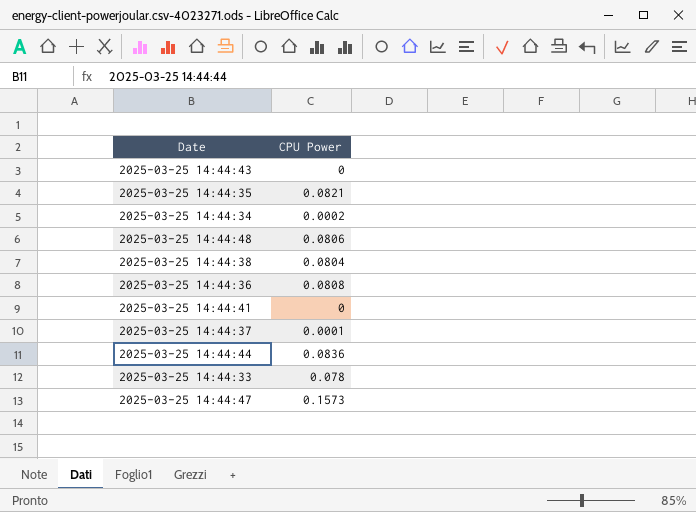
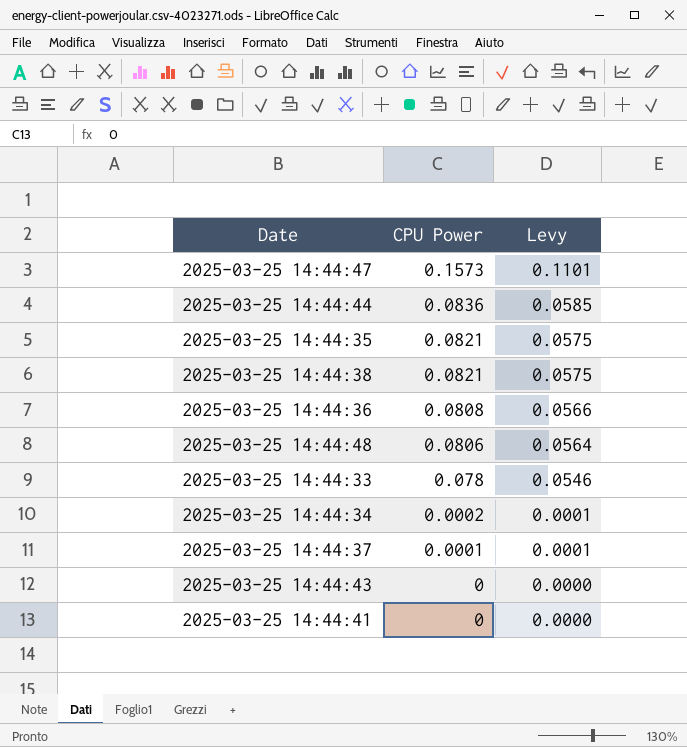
row order: none -> CPU Power descending
column Levy | formula: none -> [CPU Power] * 0.7
2025-03-25 14:44:38 | CPU Power: 0.0804 -> 0.0821

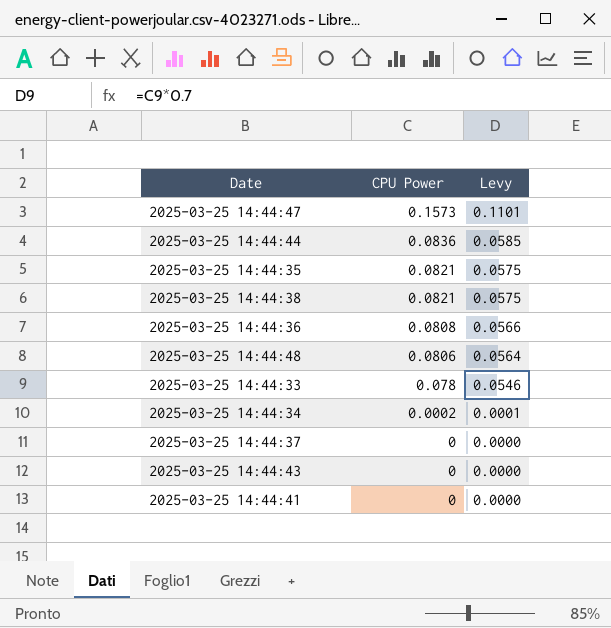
2025-03-25 14:44:37 | CPU Power: 0.0001 -> 0
2025-03-25 14:44:37 | Levy: 0.0001 -> 0.0000

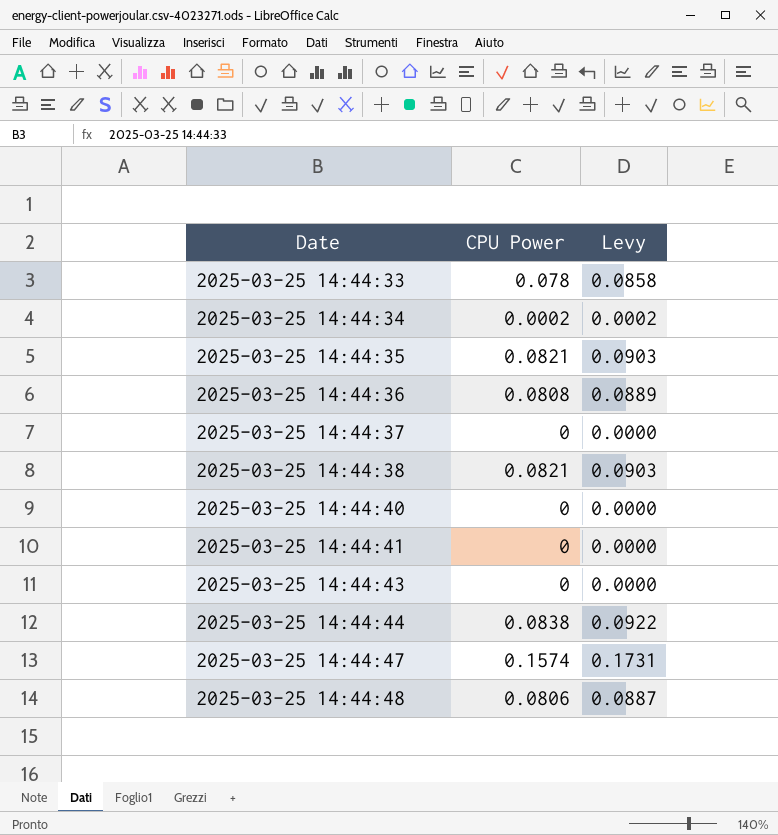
row order: CPU Power descending -> Date ascending
column Levy | formula: [CPU Power] * 0.7 -> [CPU Power] * 1.1
row 2025-03-25 14:44:40: none -> 0 | 0.0000
2025-03-25 14:44:44 | CPU Power: 0.0836 -> 0.0838
2025-03-25 14:44:47 | CPU Power: 0.1573 -> 0.1574

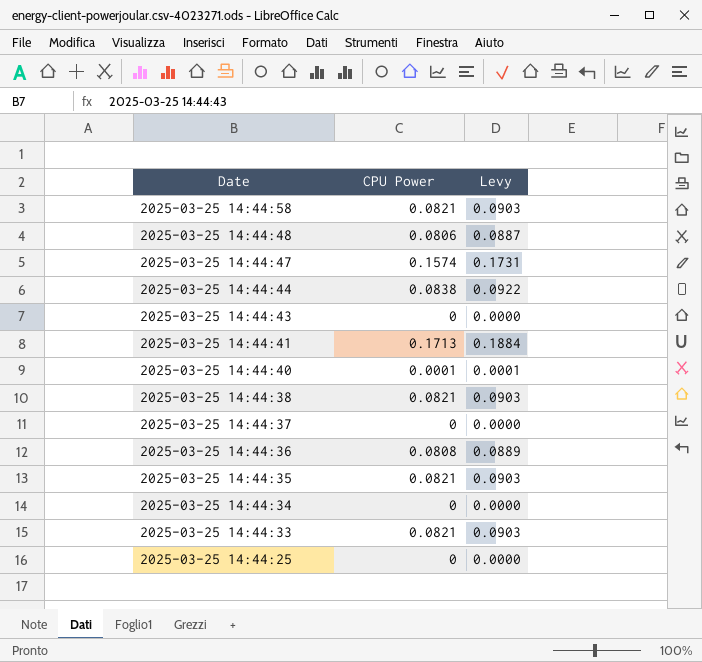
row order: Date ascending -> Date descending
row 2025-03-25 14:44:58: none -> 0.0821 | 0.0903
2025-03-25 14:44:41 | CPU Power: 0 -> 0.1713
2025-03-25 14:44:41 | Levy: 0.0000 -> 0.1884
2025-03-25 14:44:40 | CPU Power: 0 -> 0.0001
2025-03-25 14:44:40 | Levy: 0.0000 -> 0.0001
2025-03-25 14:44:34 | CPU Power: 0.0002 -> 0
2025-03-25 14:44:34 | Levy: 0.0002 -> 0.0000
2025-03-25 14:44:33 | CPU Power: 0.078 -> 0.0821
2025-03-25 14:44:33 | Levy: 0.0858 -> 0.0903
row 2025-03-25 14:44:25: none -> 0 | 0.0000

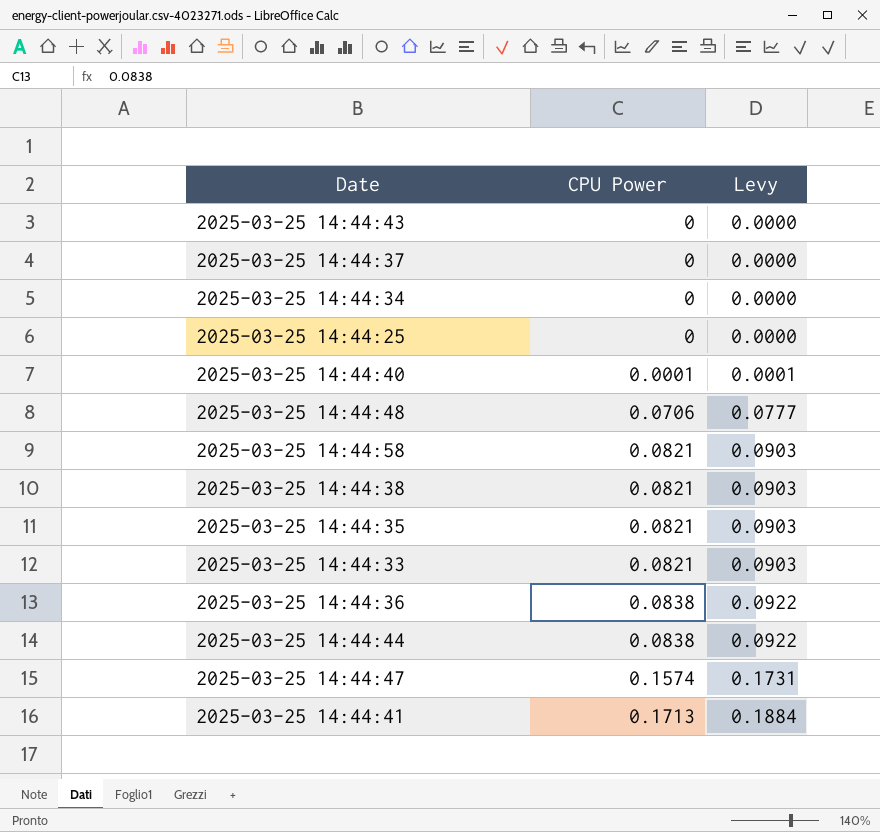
row order: Date descending -> CPU Power ascending
2025-03-25 14:44:48 | CPU Power: 0.0806 -> 0.0706
2025-03-25 14:44:48 | Levy: 0.0887 -> 0.0777
2025-03-25 14:44:36 | CPU Power: 0.0808 -> 0.0838
2025-03-25 14:44:36 | Levy: 0.0889 -> 0.0922

